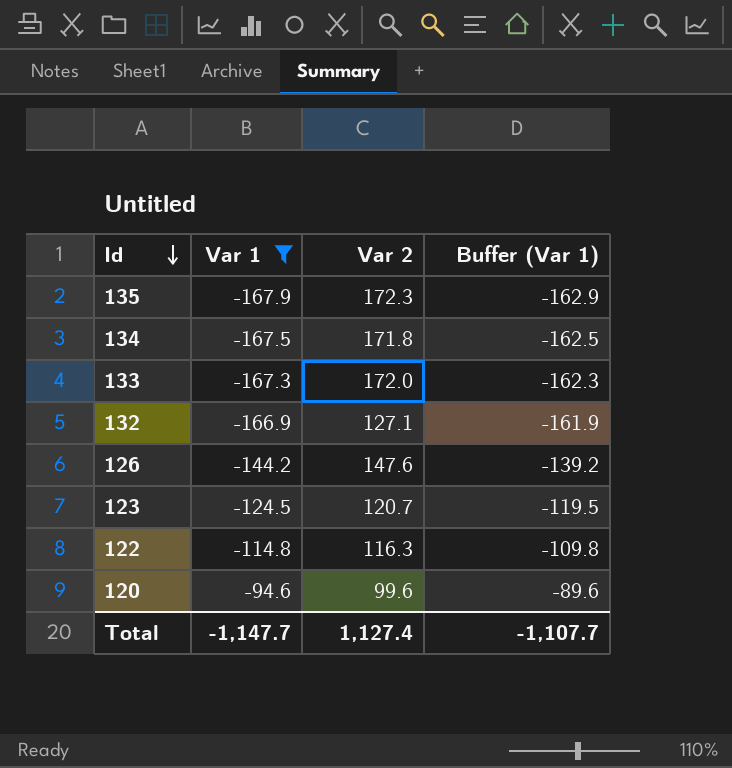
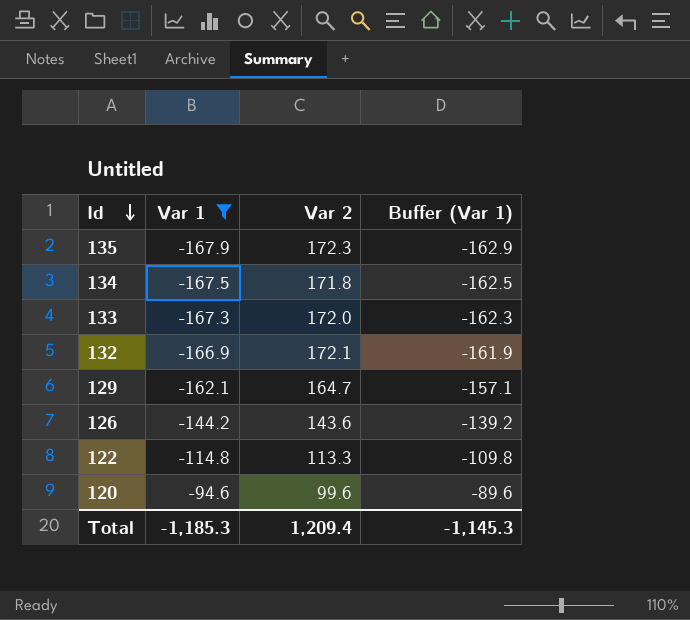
row 123: -124.5 | 120.7 | -119.5 -> none
132 | Var 2: 127.1 -> 172.1
row 129: none -> -162.1 | 164.7 | -157.1
126 | Var 2: 147.6 -> 143.6
122 | Var 2: 116.3 -> 113.3
Total | Var 1: -1,147.7 -> -1,185.3
Total | Var 2: 1,127.4 -> 1,209.4
Total | Buffer (Var 1): -1,107.7 -> -1,145.3

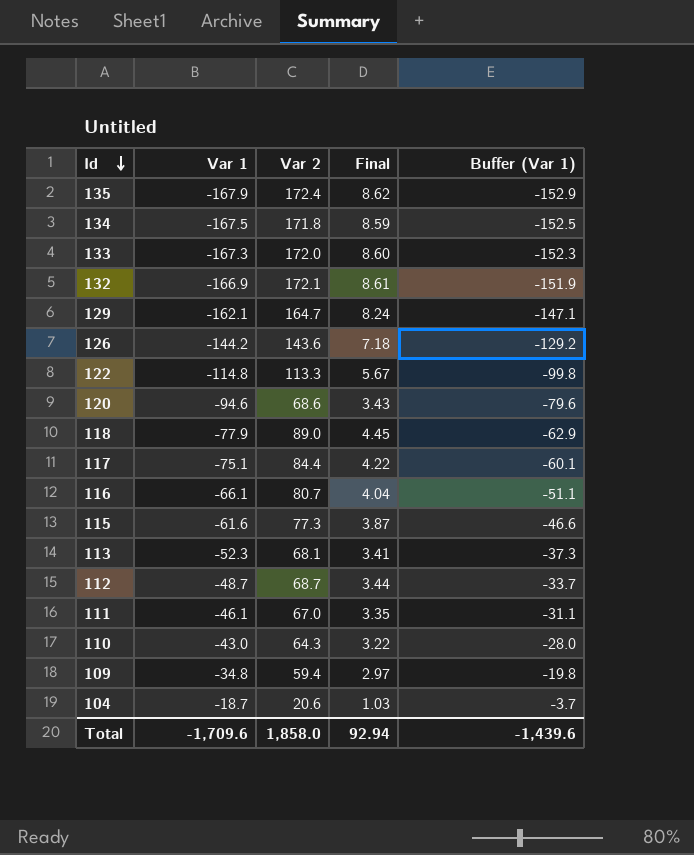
filter: Var 1 <= -94.6 -> none
column Final | formula: none -> [Var 2] * 0.05
column Buffer (Var 1) | formula: [Var 1] + 5 -> [Var 1] + 15
135 | Var 2: 172.3 -> 172.4
120 | Var 2: 99.6 -> 68.6
Total | Var 1: -1,185.3 -> -1,709.6
Total | Var 2: 1,209.4 -> 1,858.0
Total | Buffer (Var 1): -1,145.3 -> -1,439.6

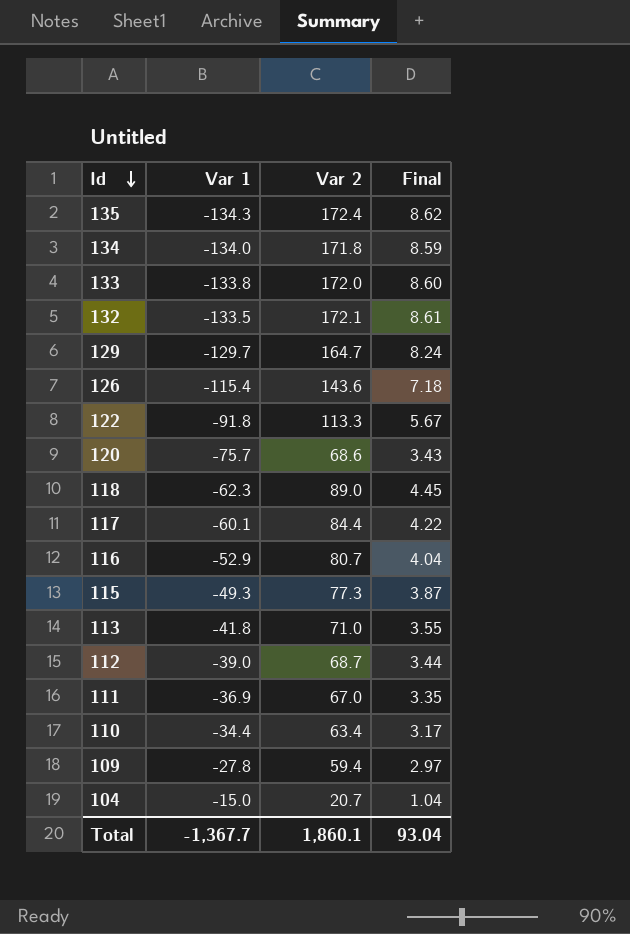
column Buffer (Var 1) | formula: [Var 1] + 15 -> none
135 | Var 1: -167.9 -> -134.3
134 | Var 1: -167.5 -> -134.0
133 | Var 1: -167.3 -> -133.8
132 | Var 1: -166.9 -> -133.5
129 | Var 1: -162.1 -> -129.7
126 | Var 1: -144.2 -> -115.4
122 | Var 1: -114.8 -> -91.8
120 | Var 1: -94.6 -> -75.7
118 | Var 1: -77.9 -> -62.3
117 | Var 1: -75.1 -> -60.1
116 | Var 1: -66.1 -> -52.9
115 | Var 1: -61.6 -> -49.3
113 | Var 1: -52.3 -> -41.8
113 | Var 2: 68.1 -> 71.0
113 | Final: 3.41 -> 3.55
112 | Var 1: -48.7 -> -39.0
111 | Var 1: -46.1 -> -36.9
110 | Var 1: -43.0 -> -34.4
110 | Var 2: 64.3 -> 63.4
110 | Final: 3.22 -> 3.17
109 | Var 1: -34.8 -> -27.8
104 | Var 1: -18.7 -> -15.0
104 | Var 2: 20.6 -> 20.7
104 | Final: 1.03 -> 1.04
Total | Var 1: -1,709.6 -> -1,367.7
Total | Var 2: 1,858.0 -> 1,860.1
Total | Final: 92.94 -> 93.04

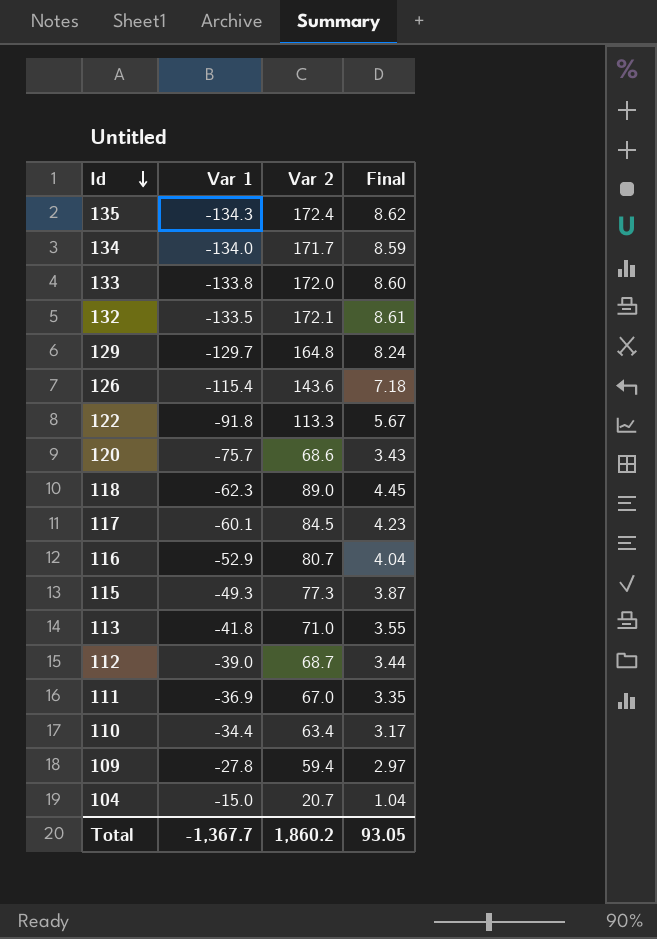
134 | Var 2: 171.8 -> 171.7
129 | Var 2: 164.7 -> 164.8
117 | Var 2: 84.4 -> 84.5
117 | Final: 4.22 -> 4.23
Total | Var 2: 1,860.1 -> 1,860.2
Total | Final: 93.04 -> 93.05

